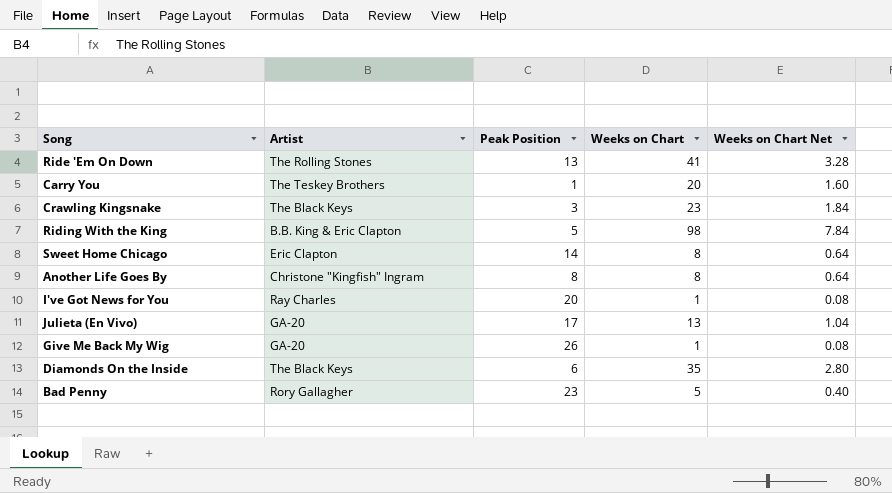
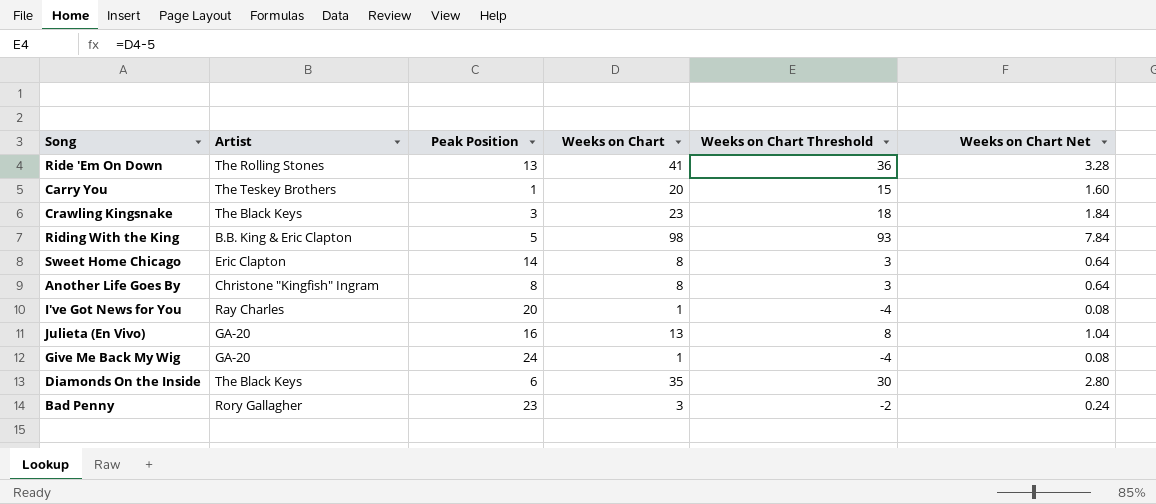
column Weeks on Chart Threshold | formula: none -> [Weeks on Chart] - 5
Julieta (En Vivo) | Peak Position: 17 -> 16
Give Me Back My Wig | Peak Position: 26 -> 24
Bad Penny | Weeks on Chart: 5 -> 3
Bad Penny | Weeks on Chart Net: 0.40 -> 0.24

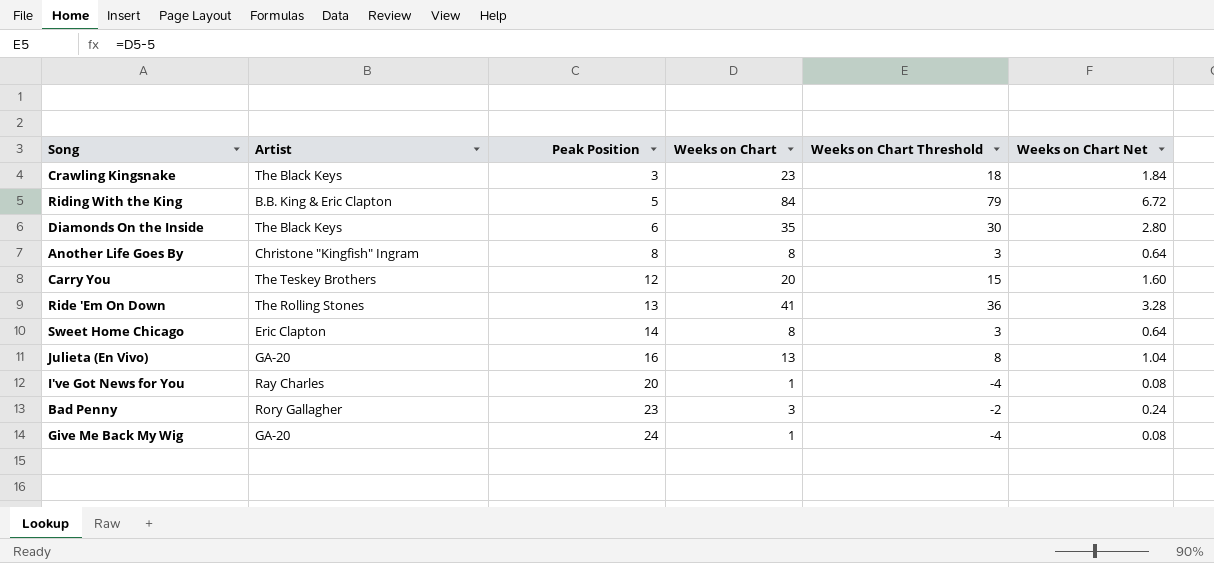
row order: none -> Peak Position ascending
Riding With the King | Weeks on Chart: 98 -> 84
Riding With the King | Weeks on Chart Threshold: 93 -> 79
Riding With the King | Weeks on Chart Net: 7.84 -> 6.72
Carry You | Peak Position: 1 -> 12

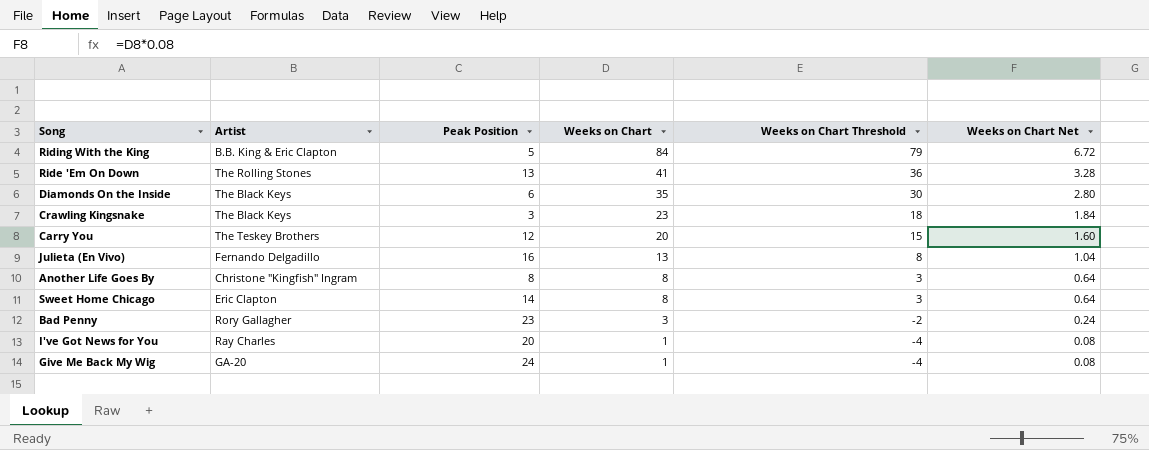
row order: Peak Position ascending -> Weeks on Chart descending
Julieta (En Vivo) | Artist: GA-20 -> Fernando Delgadillo

